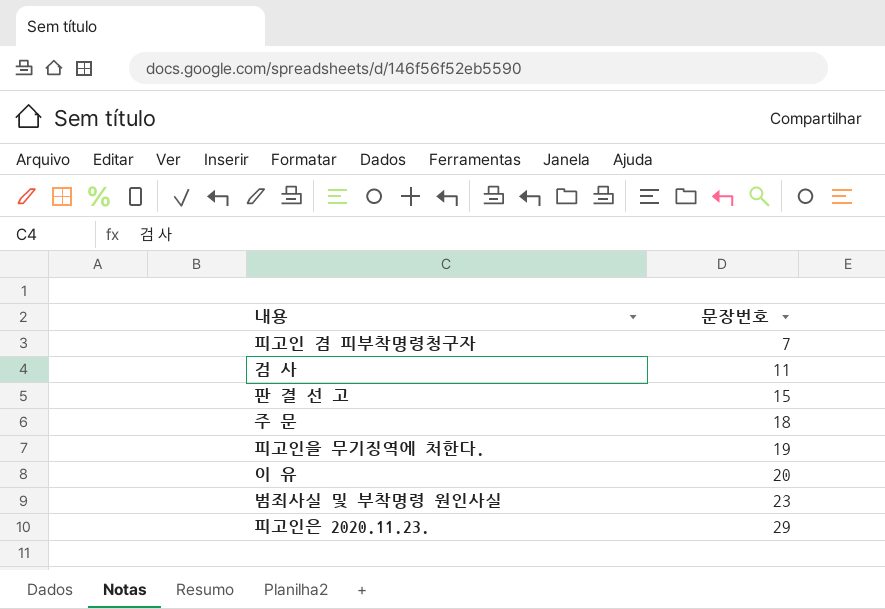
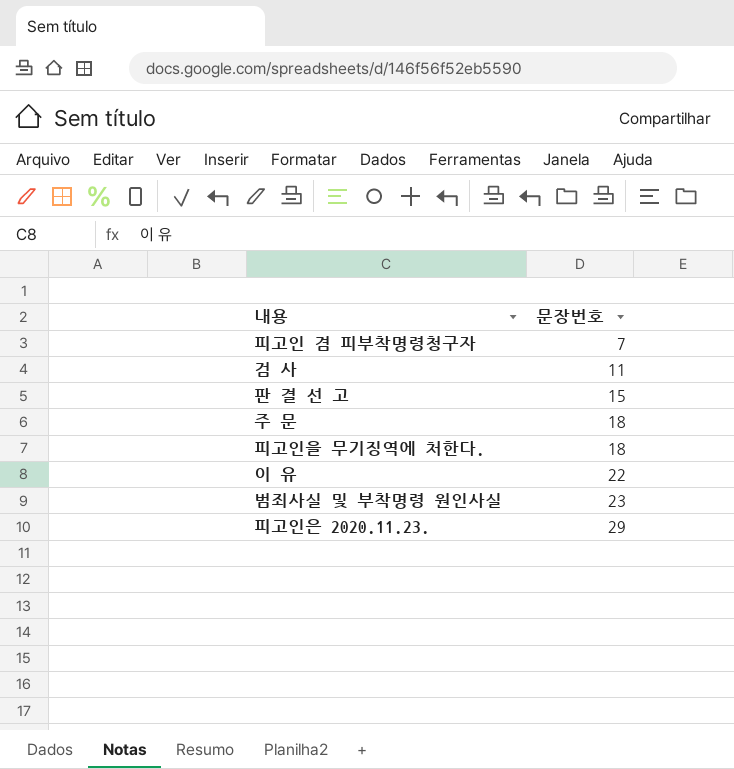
피고인을 무기징역에 처한다. | 문장번호: 19 -> 18
이 유 | 문장번호: 20 -> 22

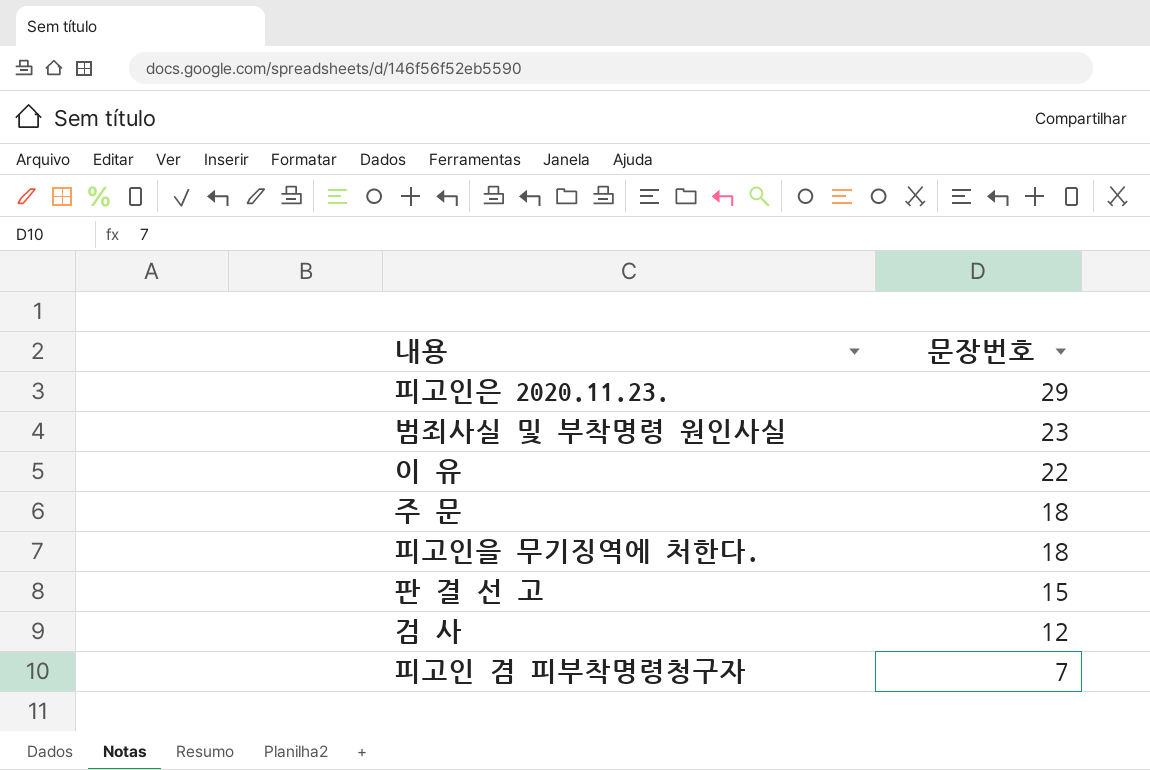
row order: 문장번호 ascending -> 문장번호 descending
검 사 | 문장번호: 11 -> 12

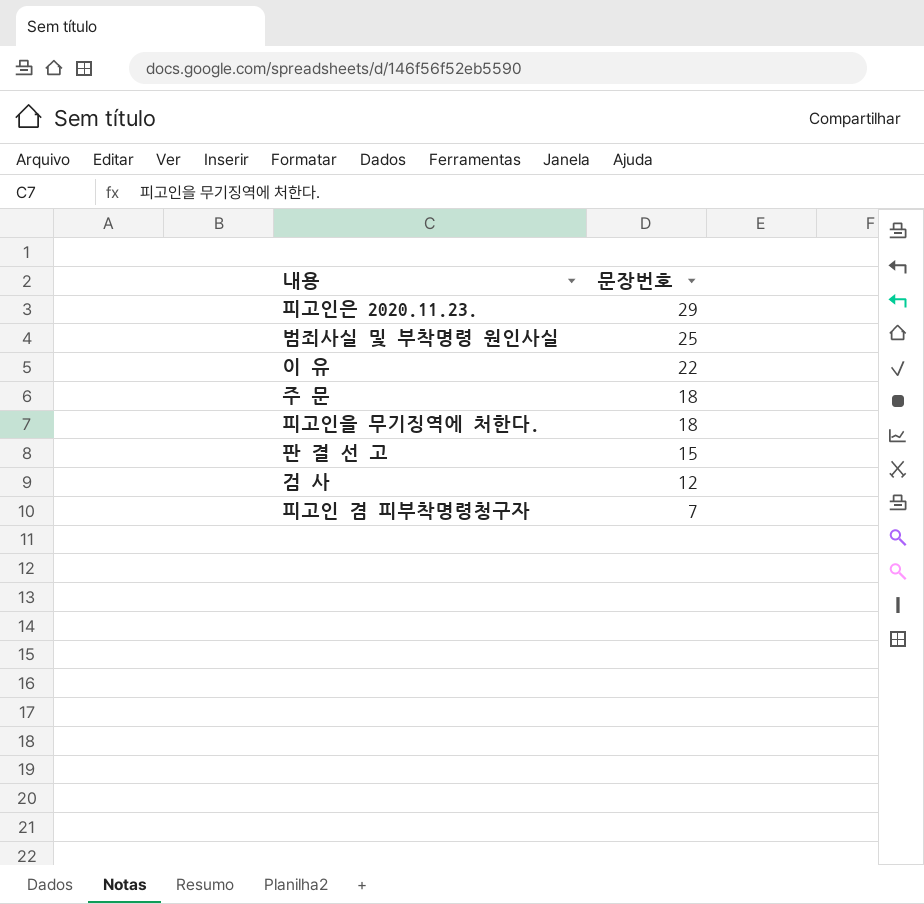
범죄사실 및 부착명령 원인사실 | 문장번호: 23 -> 25

